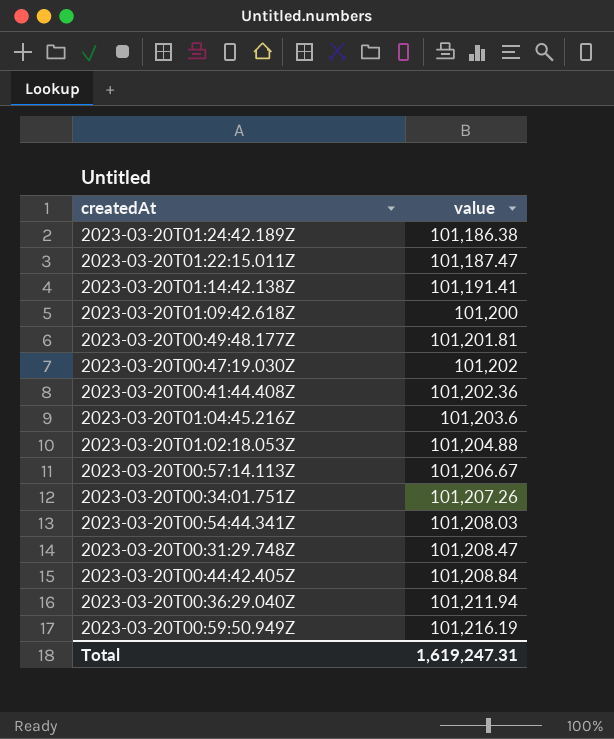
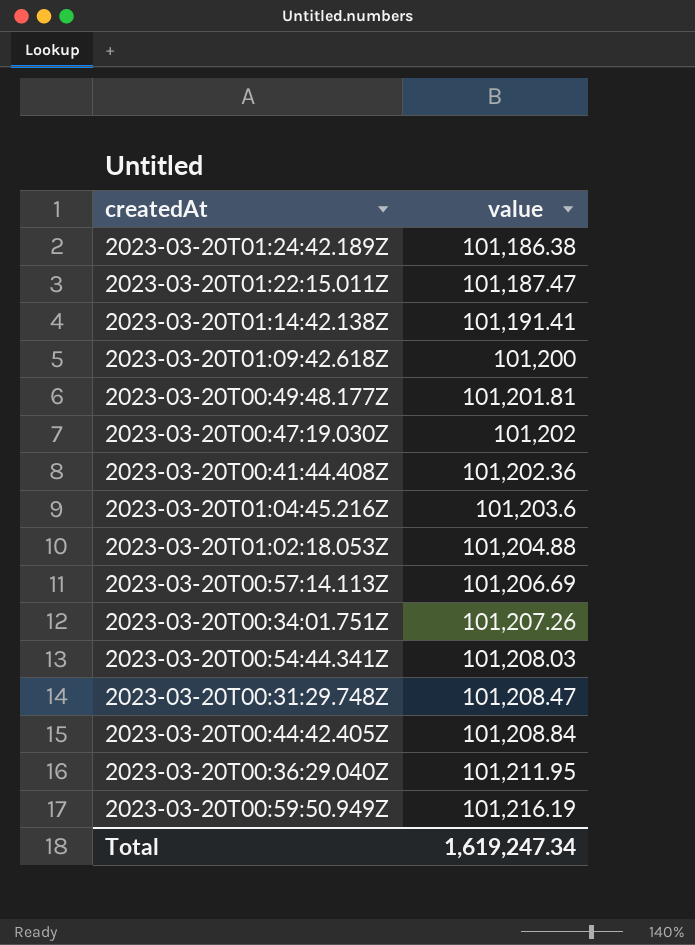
2023-03-20T00:57:14.113Z | value: 101,206.67 -> 101,206.69
2023-03-20T00:36:29.040Z | value: 101,211.94 -> 101,211.95
Total | value: 1,619,247.31 -> 1,619,247.34

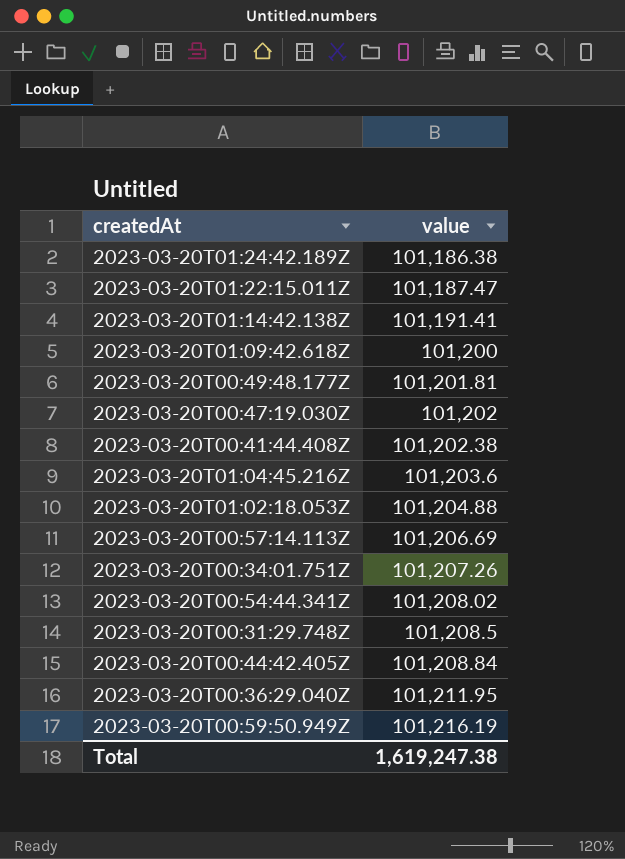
2023-03-20T00:41:44.408Z | value: 101,202.36 -> 101,202.38
2023-03-20T00:54:44.341Z | value: 101,208.03 -> 101,208.02
2023-03-20T00:31:29.748Z | value: 101,208.47 -> 101,208.5
Total | value: 1,619,247.34 -> 1,619,247.38

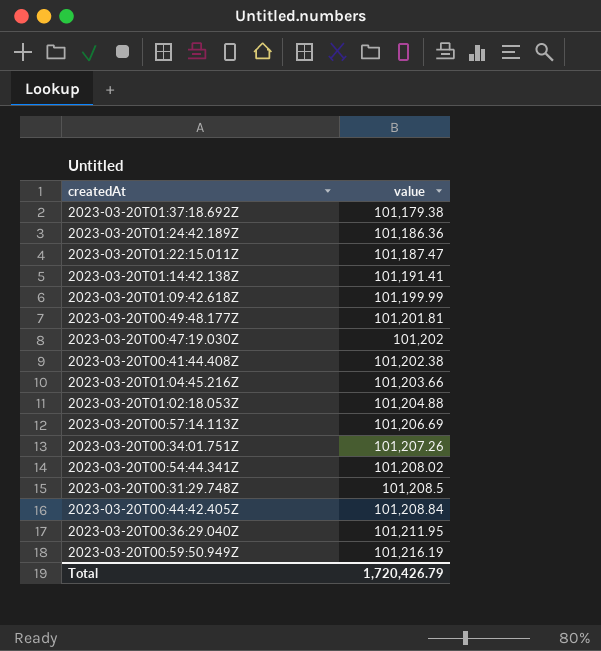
row 2023-03-20T01:37:18.692Z: none -> 101,179.38
2023-03-20T01:24:42.189Z | value: 101,186.38 -> 101,186.36
2023-03-20T01:09:42.618Z | value: 101,200 -> 101,199.99
2023-03-20T01:04:45.216Z | value: 101,203.6 -> 101,203.66
Total | value: 1,619,247.38 -> 1,720,426.79

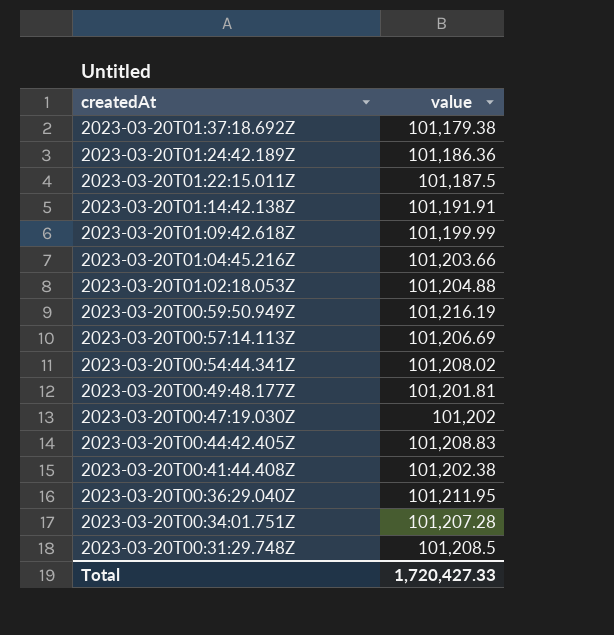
row order: value ascending -> createdAt descending
2023-03-20T01:22:15.011Z | value: 101,187.47 -> 101,187.5
2023-03-20T01:14:42.138Z | value: 101,191.41 -> 101,191.91
2023-03-20T00:44:42.405Z | value: 101,208.84 -> 101,208.83
2023-03-20T00:34:01.751Z | value: 101,207.26 -> 101,207.28
Total | value: 1,720,426.79 -> 1,720,427.33

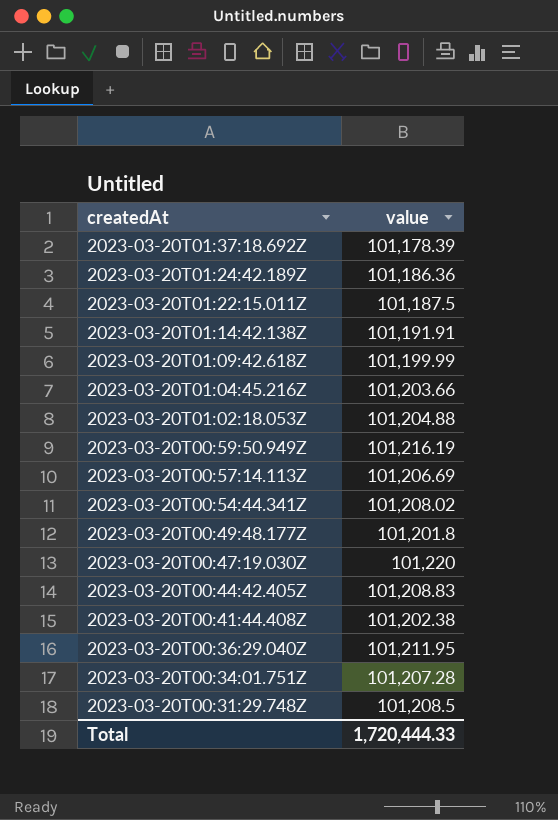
2023-03-20T01:37:18.692Z | value: 101,179.38 -> 101,178.39
2023-03-20T00:49:48.177Z | value: 101,201.81 -> 101,201.8
2023-03-20T00:47:19.030Z | value: 101,202 -> 101,220
Total | value: 1,720,427.33 -> 1,720,444.33

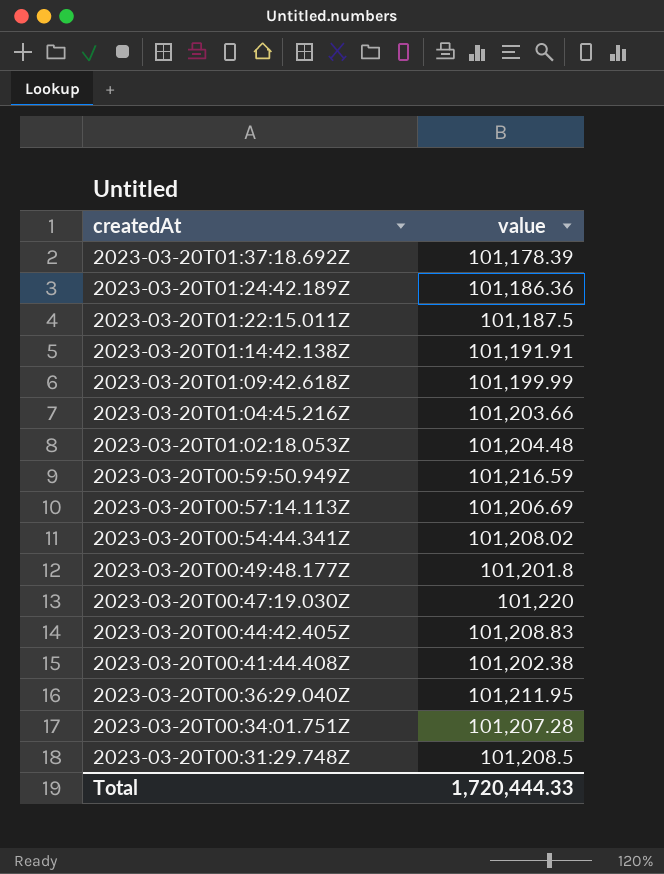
2023-03-20T01:02:18.053Z | value: 101,204.88 -> 101,204.48
2023-03-20T00:59:50.949Z | value: 101,216.19 -> 101,216.59

